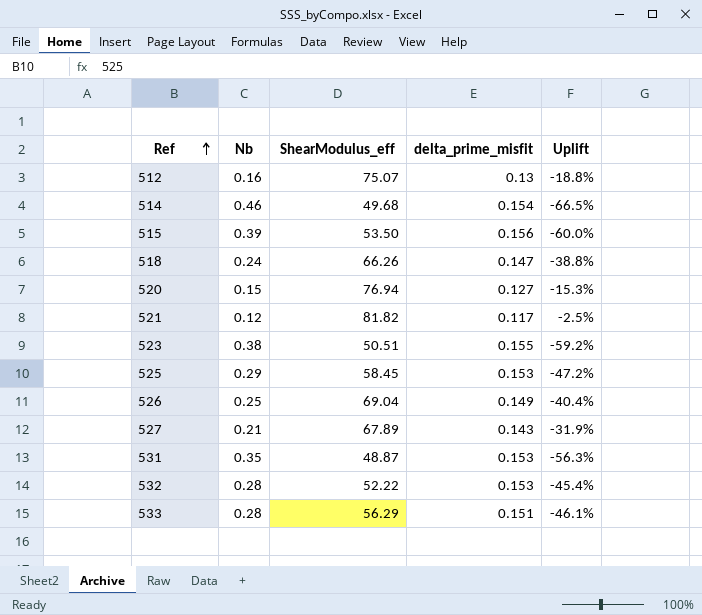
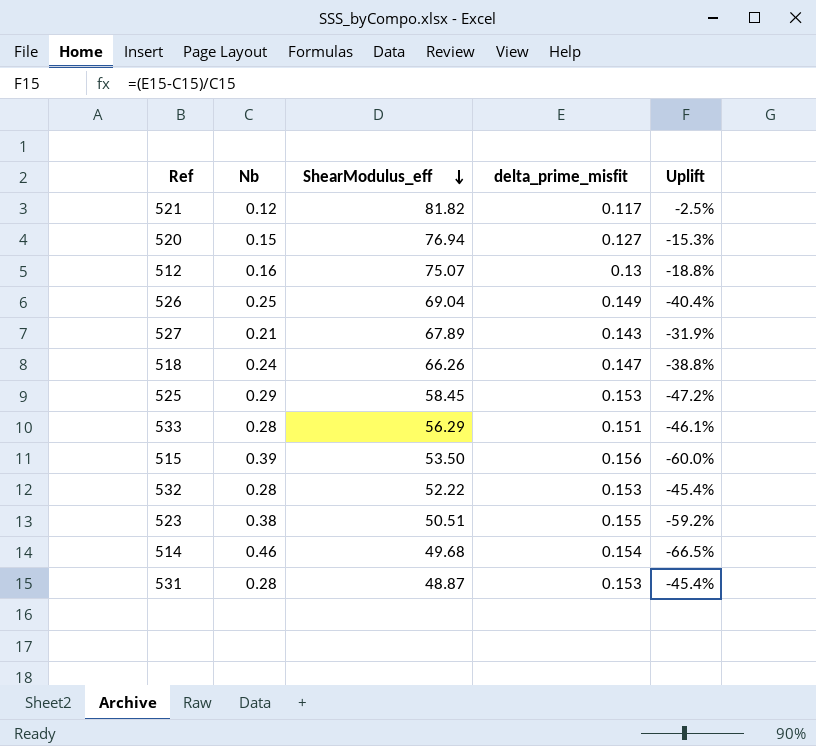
row order: Ref ascending -> ShearModulus_eff descending
531 | Nb: 0.35 -> 0.28
531 | Uplift: -56.3% -> -45.4%

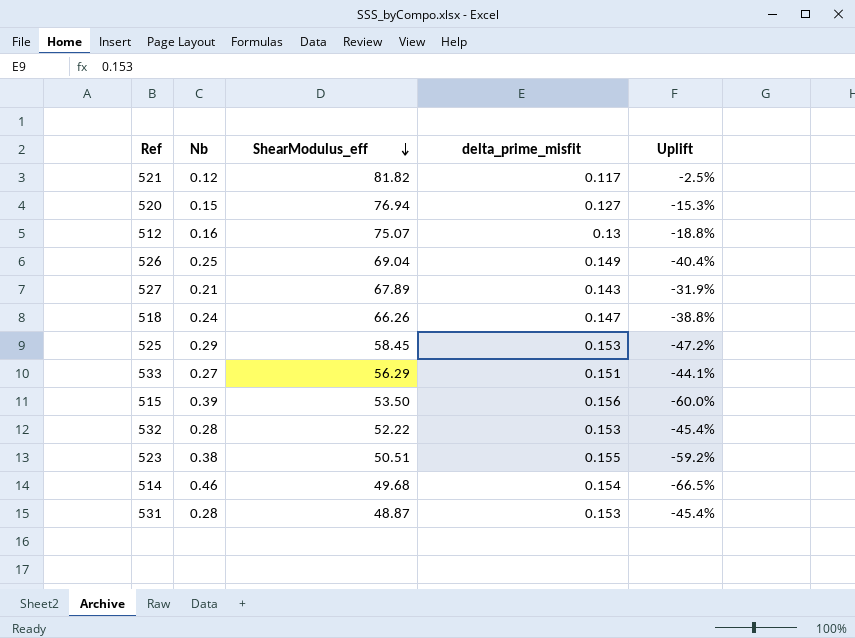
533 | Nb: 0.28 -> 0.27
533 | Uplift: -46.1% -> -44.1%

